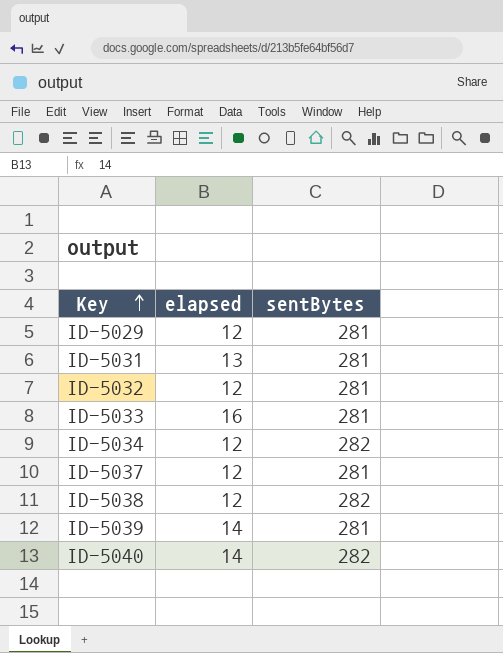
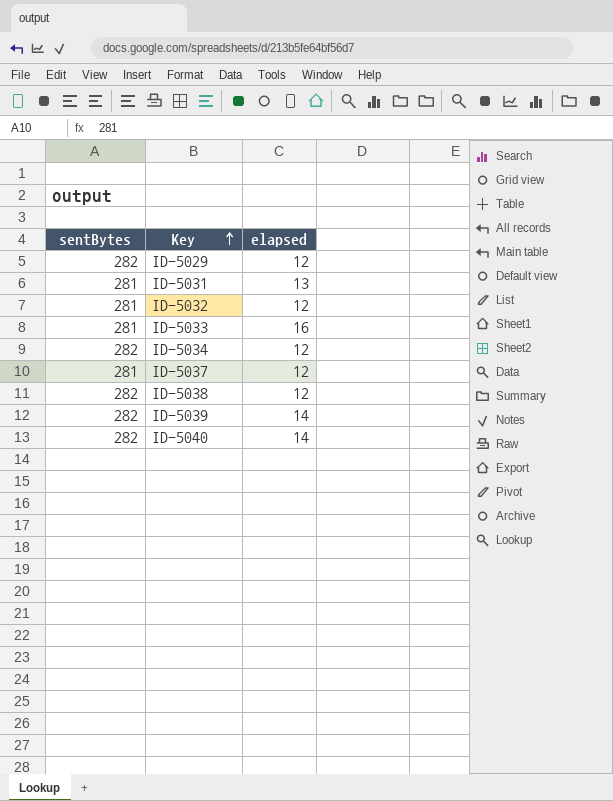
column sentBytes | position: 3 -> 1
ID-5029 | sentBytes: 281 -> 282
ID-5039 | sentBytes: 281 -> 282

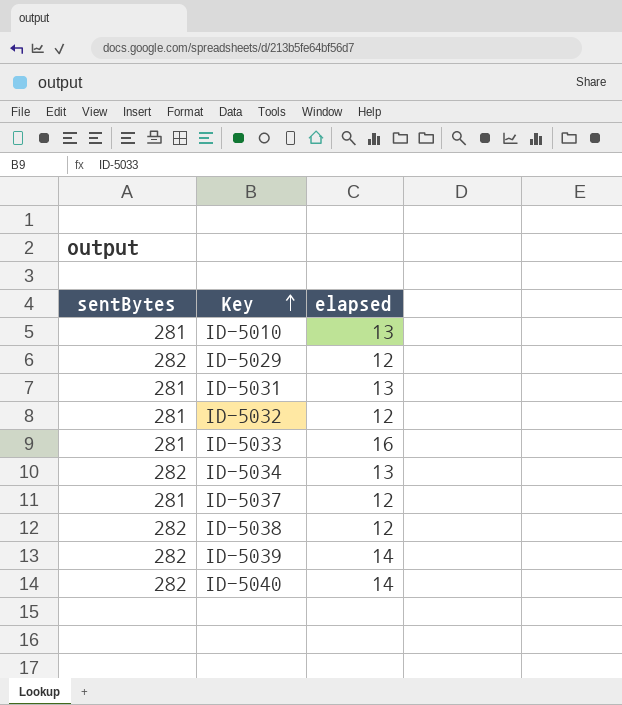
row ID-5010: none -> 281 | 13
ID-5034 | elapsed: 12 -> 13

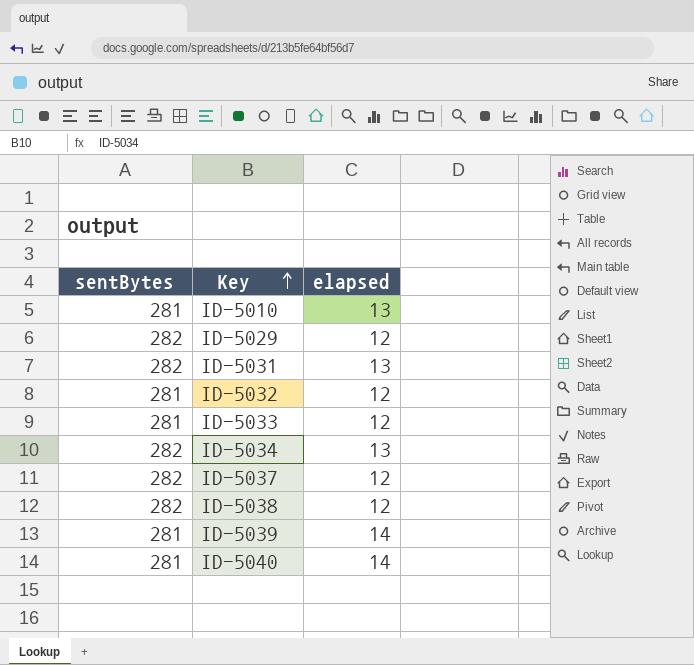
ID-5031 | sentBytes: 281 -> 282
ID-5033 | elapsed: 16 -> 12
ID-5037 | sentBytes: 281 -> 282
ID-5039 | sentBytes: 282 -> 281
ID-5040 | sentBytes: 282 -> 281

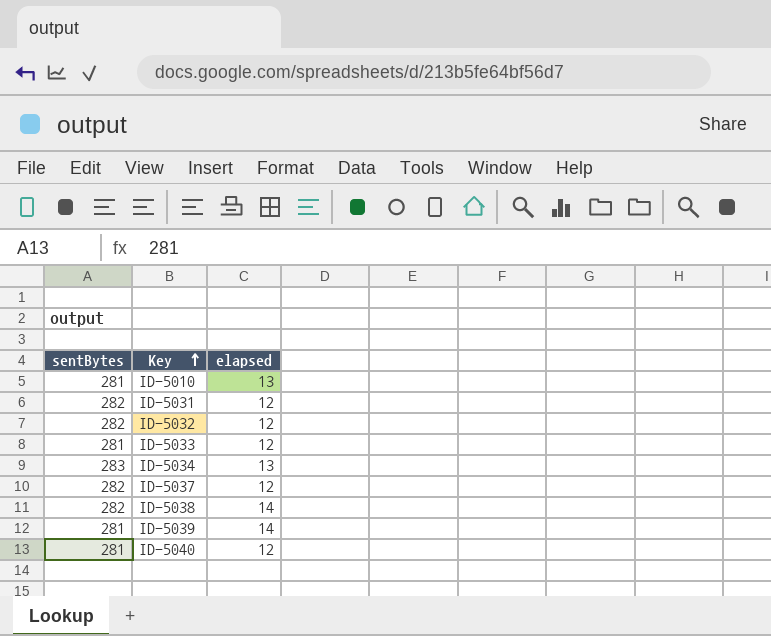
row ID-5029: 282 | 12 -> none
ID-5031 | elapsed: 13 -> 12
ID-5032 | sentBytes: 281 -> 282
ID-5034 | sentBytes: 282 -> 283
ID-5038 | elapsed: 12 -> 14
ID-5040 | elapsed: 14 -> 12

